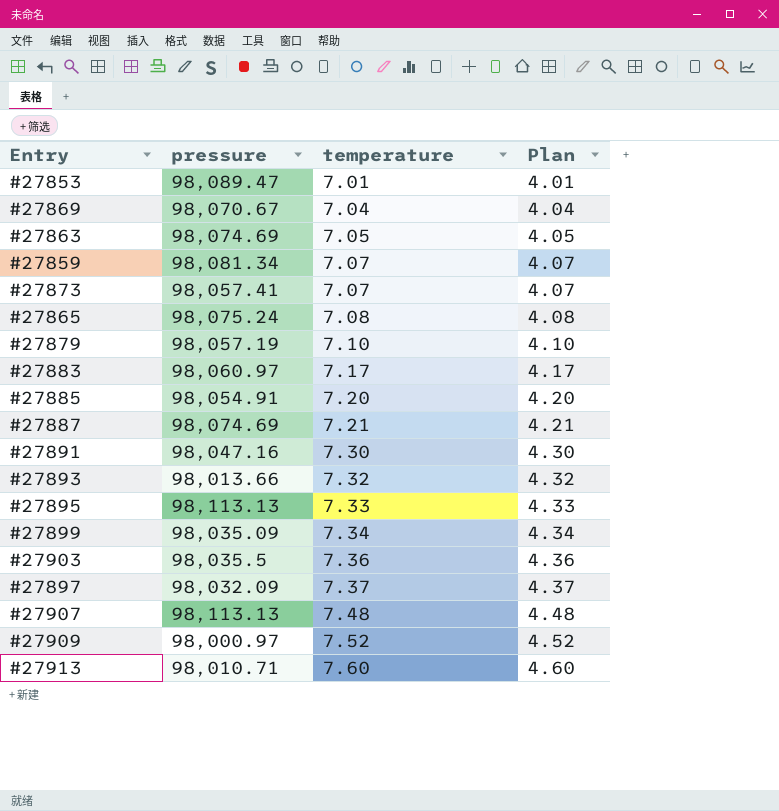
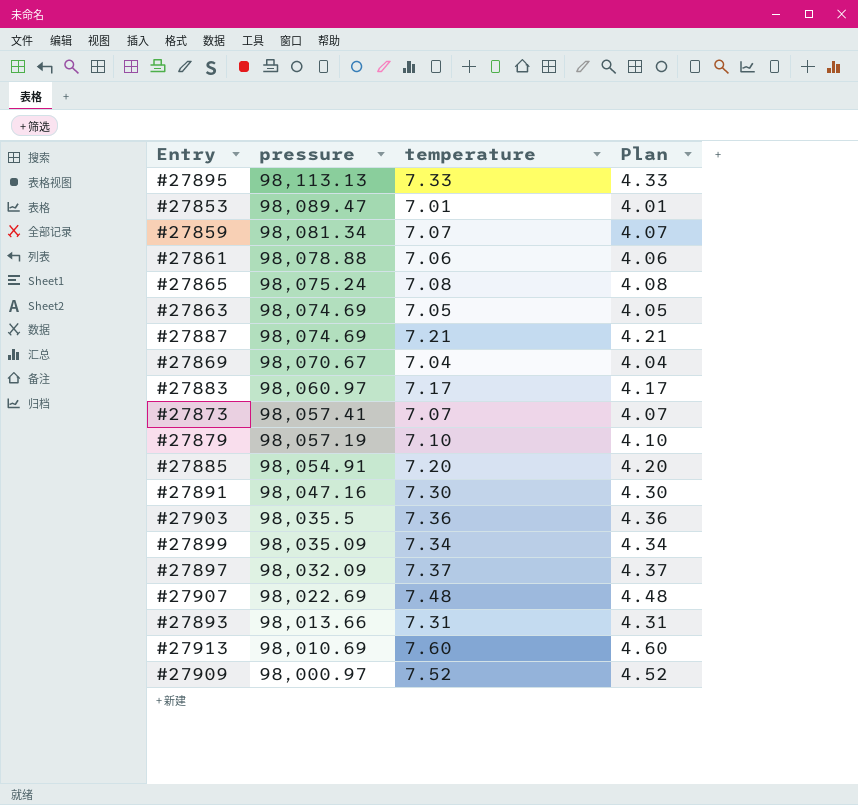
row order: temperature ascending -> pressure descending
row #27861: none -> 98,078.88 | 7.06 | 4.06
#27907 | pressure: 98,113.13 -> 98,022.69
#27893 | temperature: 7.32 -> 7.31
#27893 | Plan: 4.32 -> 4.31
#27913 | pressure: 98,010.71 -> 98,010.69

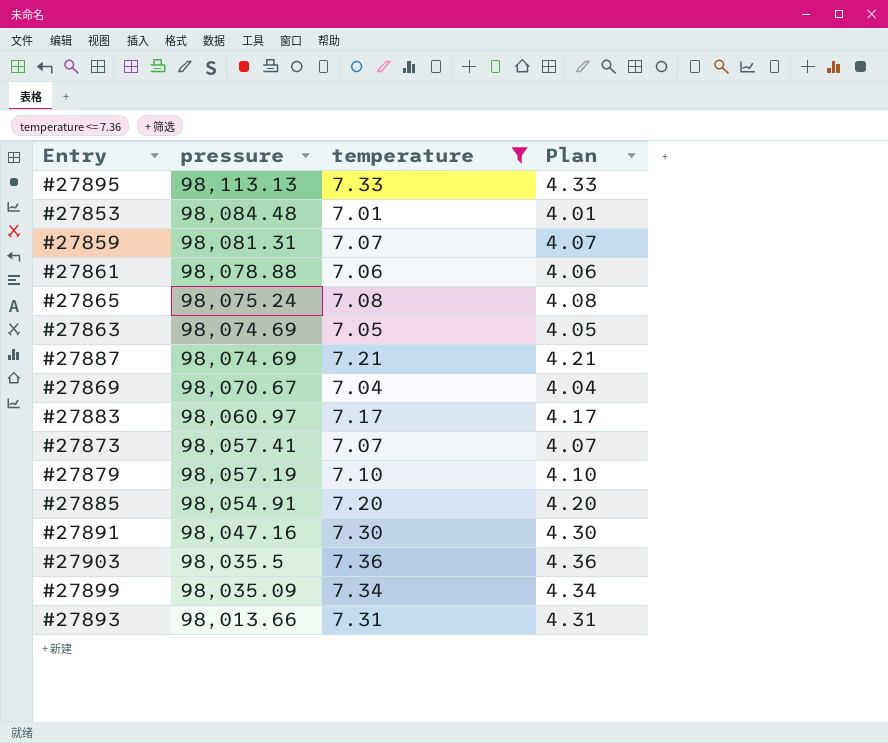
filter: none -> temperature <= 7.36
#27853 | pressure: 98,089.47 -> 98,084.48
#27859 | pressure: 98,081.34 -> 98,081.31

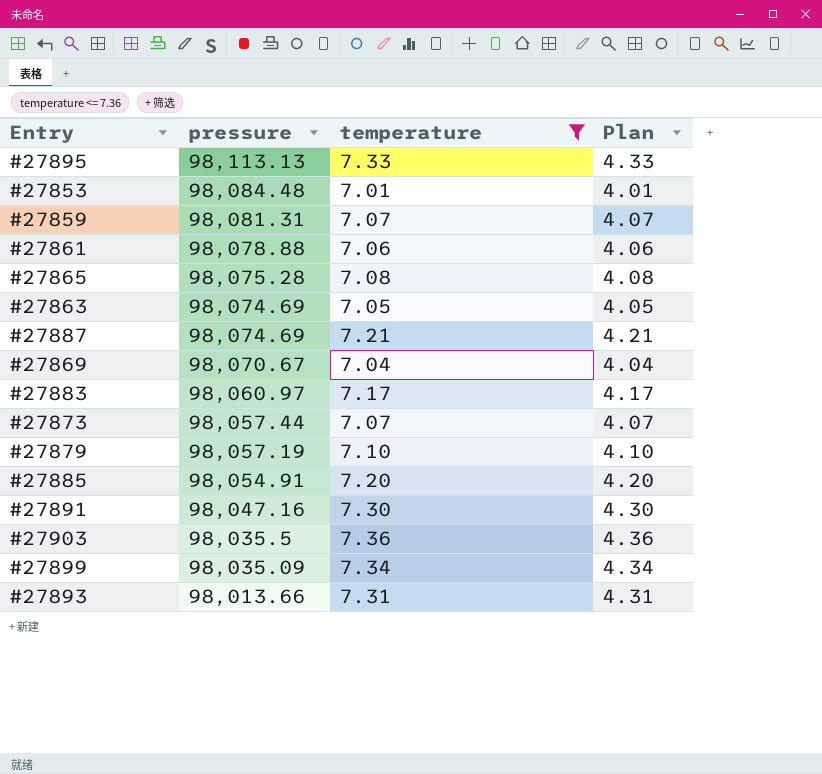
#27865 | pressure: 98,075.24 -> 98,075.28
#27873 | pressure: 98,057.41 -> 98,057.44

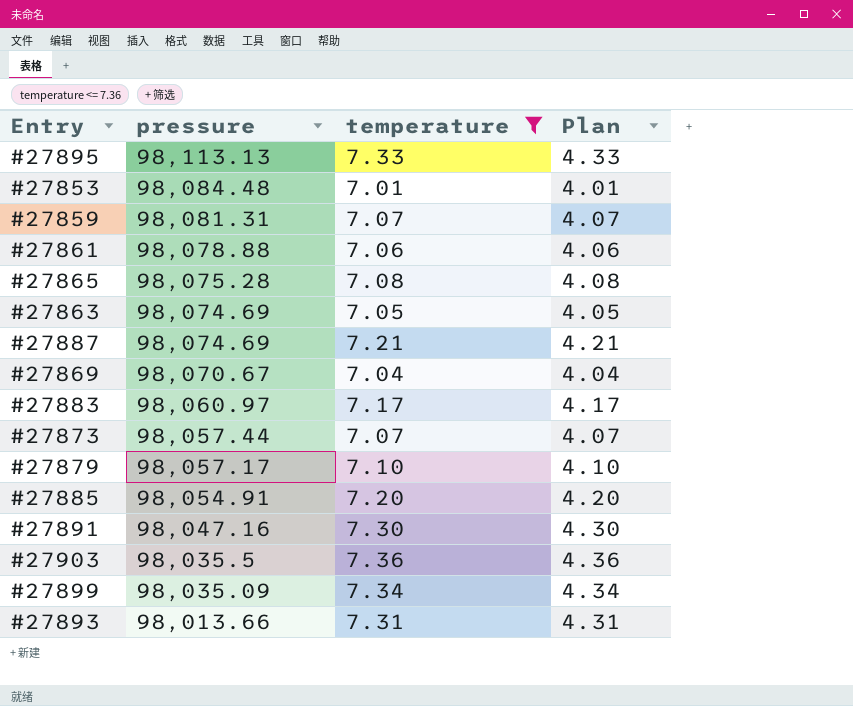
#27879 | pressure: 98,057.19 -> 98,057.17

